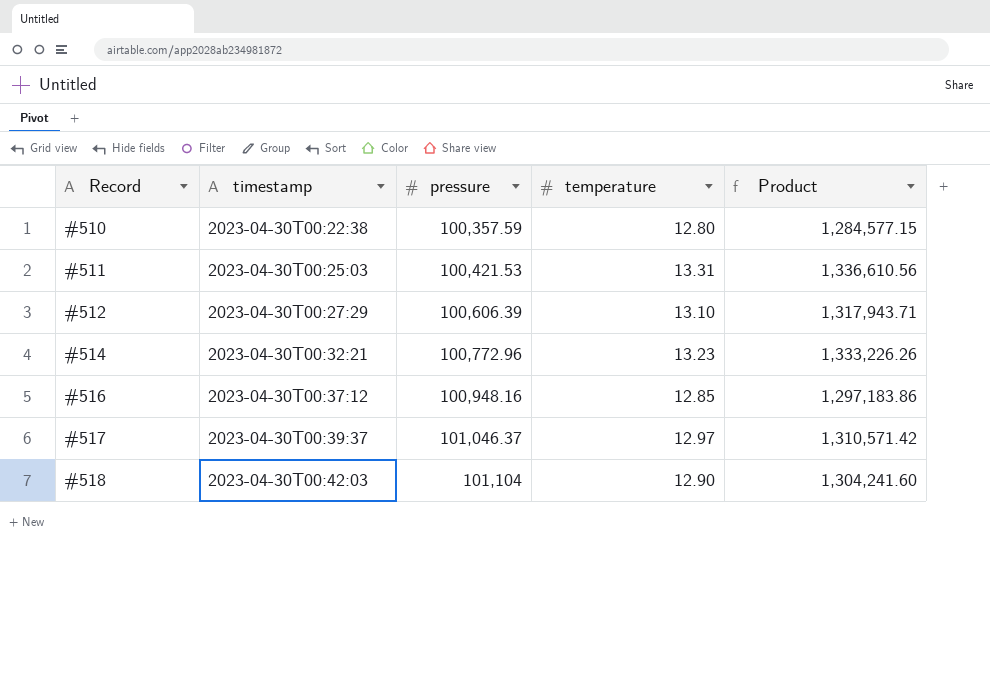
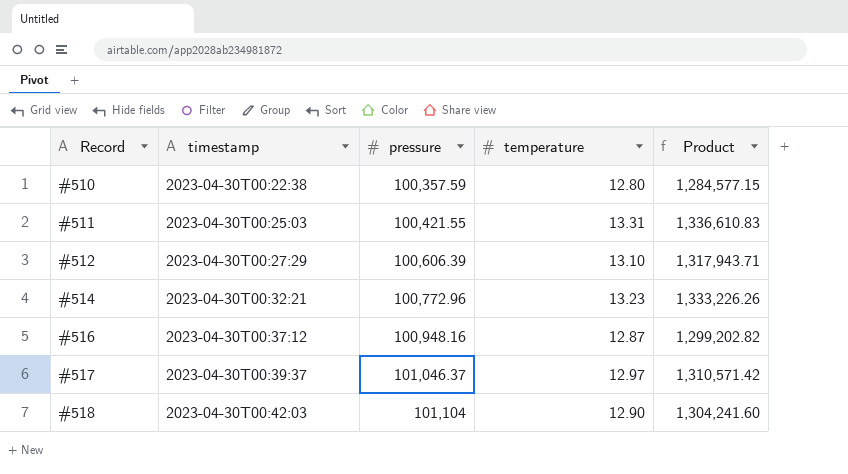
#511 | pressure: 100,421.53 -> 100,421.55
#511 | Product: 1,336,610.56 -> 1,336,610.83
#516 | temperature: 12.85 -> 12.87
#516 | Product: 1,297,183.86 -> 1,299,202.82

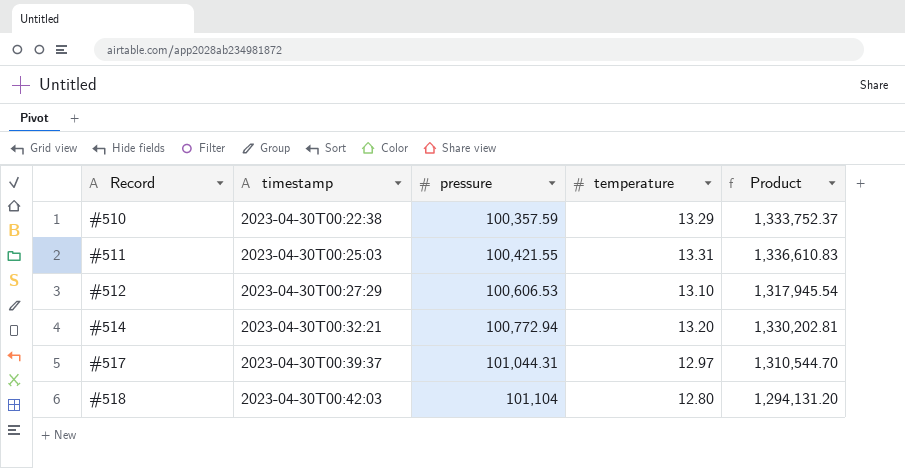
row #516: 2023-04-30T00:37:12 | 100,948.16 | 12.87 | 1,299,202.82 -> none
#510 | temperature: 12.80 -> 13.29
#510 | Product: 1,284,577.15 -> 1,333,752.37
#512 | pressure: 100,606.39 -> 100,606.53
#512 | Product: 1,317,943.71 -> 1,317,945.54
#514 | pressure: 100,772.96 -> 100,772.94
#514 | temperature: 13.23 -> 13.20
#514 | Product: 1,333,226.26 -> 1,330,202.81
#517 | pressure: 101,046.37 -> 101,044.31
#517 | Product: 1,310,571.42 -> 1,310,544.70
#518 | temperature: 12.90 -> 12.80
#518 | Product: 1,304,241.60 -> 1,294,131.20

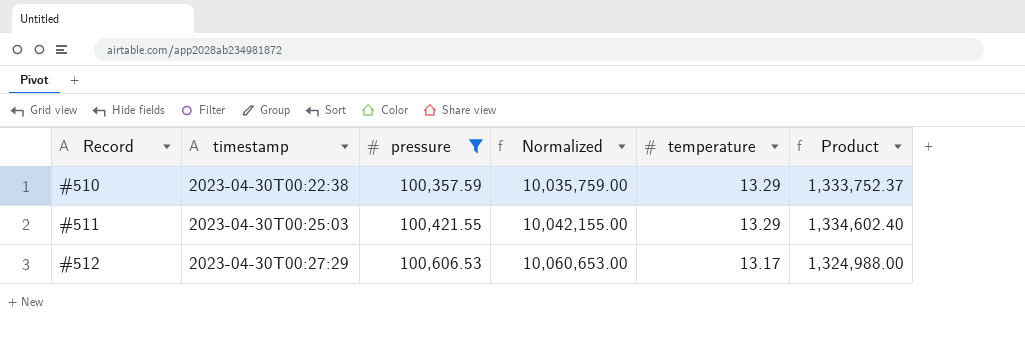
filter: none -> pressure <= 100,606.53
column Normalized | formula: none -> [pressure] * 100
#511 | temperature: 13.31 -> 13.29
#511 | Product: 1,336,610.83 -> 1,334,602.40
#512 | temperature: 13.10 -> 13.17
#512 | Product: 1,317,945.54 -> 1,324,988.00

